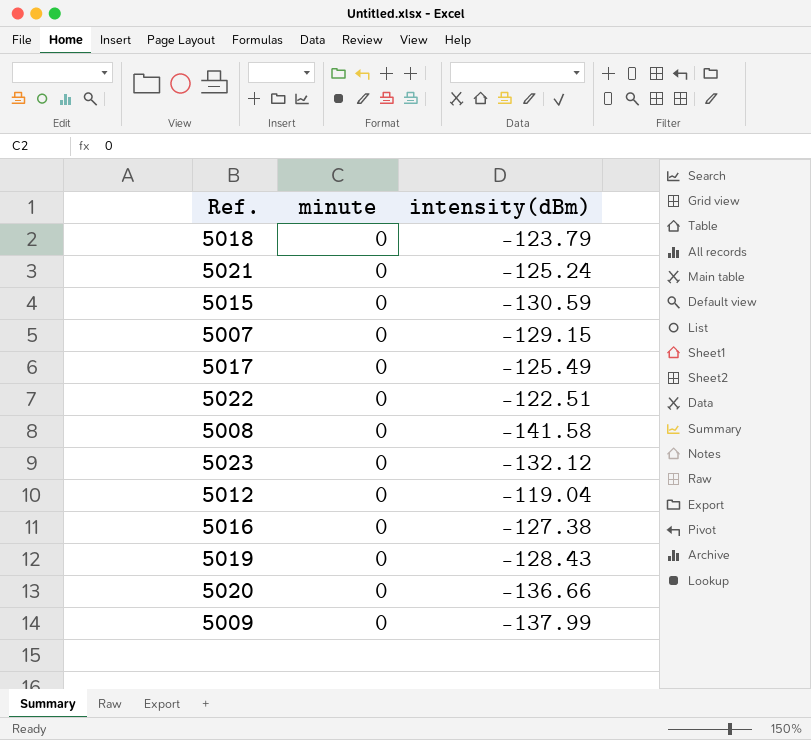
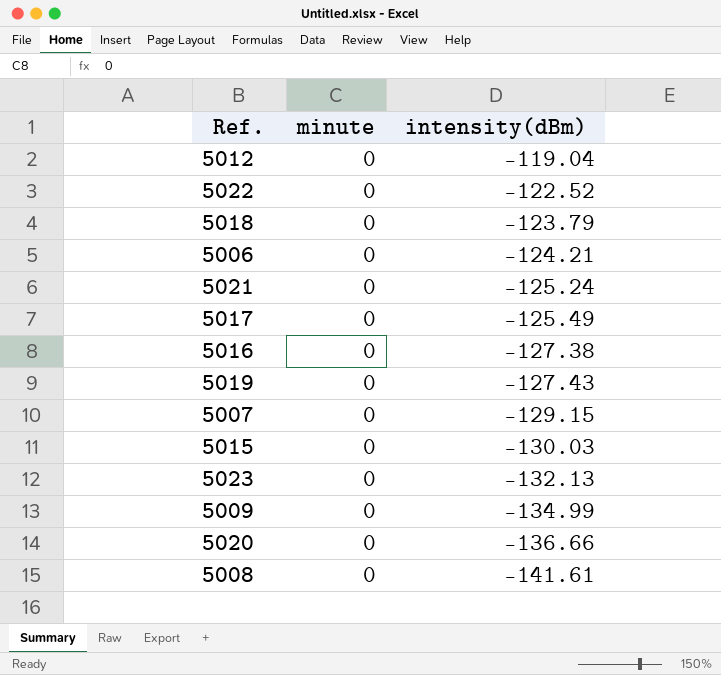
row order: none -> intensity(dBm) descending
5022 | intensity(dBm): -122.51 -> -122.52
row 5006: none -> 0 | -124.21
5019 | intensity(dBm): -128.43 -> -127.43
5015 | intensity(dBm): -130.59 -> -130.03
5023 | intensity(dBm): -132.12 -> -132.13
5009 | intensity(dBm): -137.99 -> -134.99
5008 | intensity(dBm): -141.58 -> -141.61

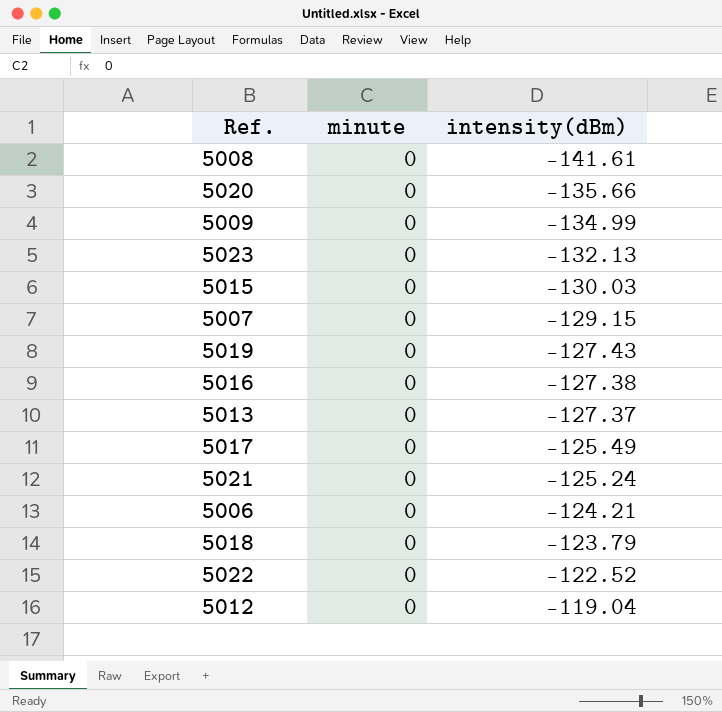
row order: intensity(dBm) descending -> intensity(dBm) ascending
5020 | intensity(dBm): -136.66 -> -135.66
row 5013: none -> 0 | -127.37

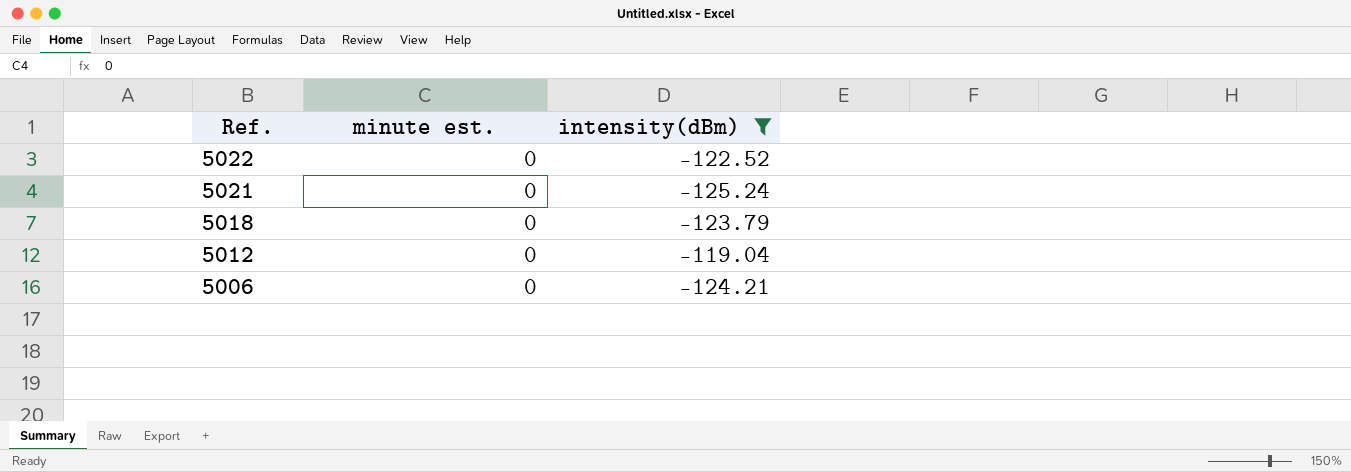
filter: none -> intensity(dBm) >= -125.24
row order: intensity(dBm) ascending -> Ref. descending
column name: minute -> minute est.

